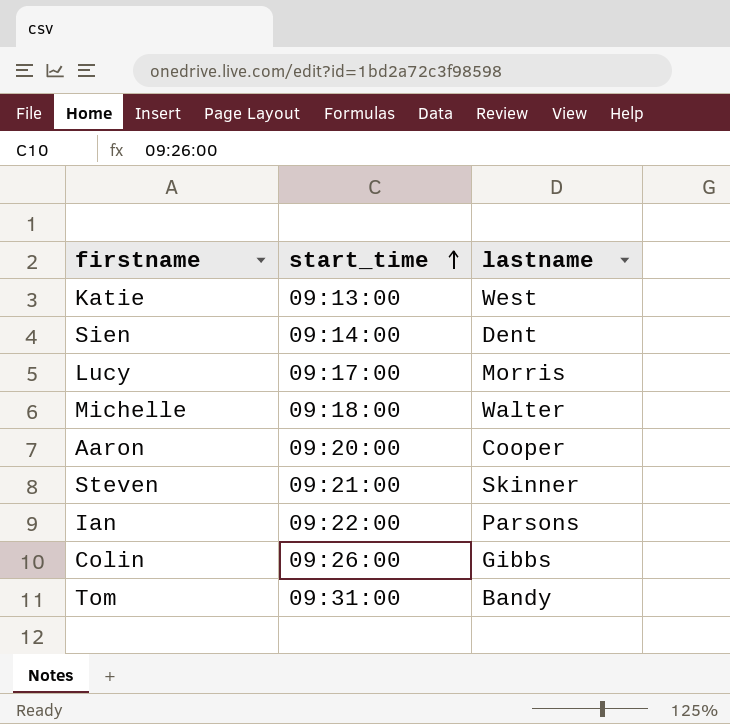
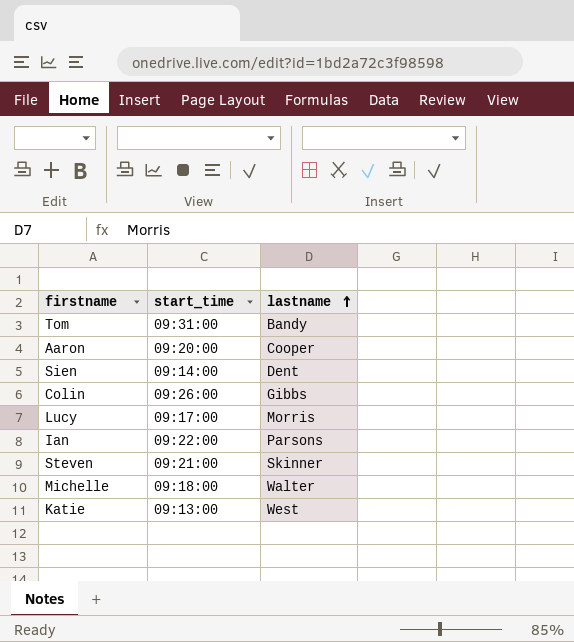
row order: start_time ascending -> lastname ascending

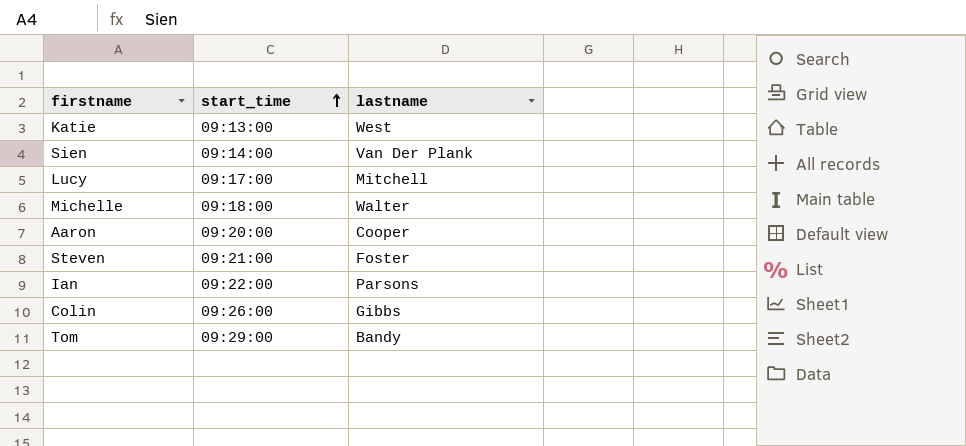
row order: lastname ascending -> start_time ascending
Sien | lastname: Dent -> Van Der Plank
Lucy | lastname: Morris -> Mitchell
Steven | lastname: Skinner -> Foster
Tom | start_time: 09:31:00 -> 09:29:00

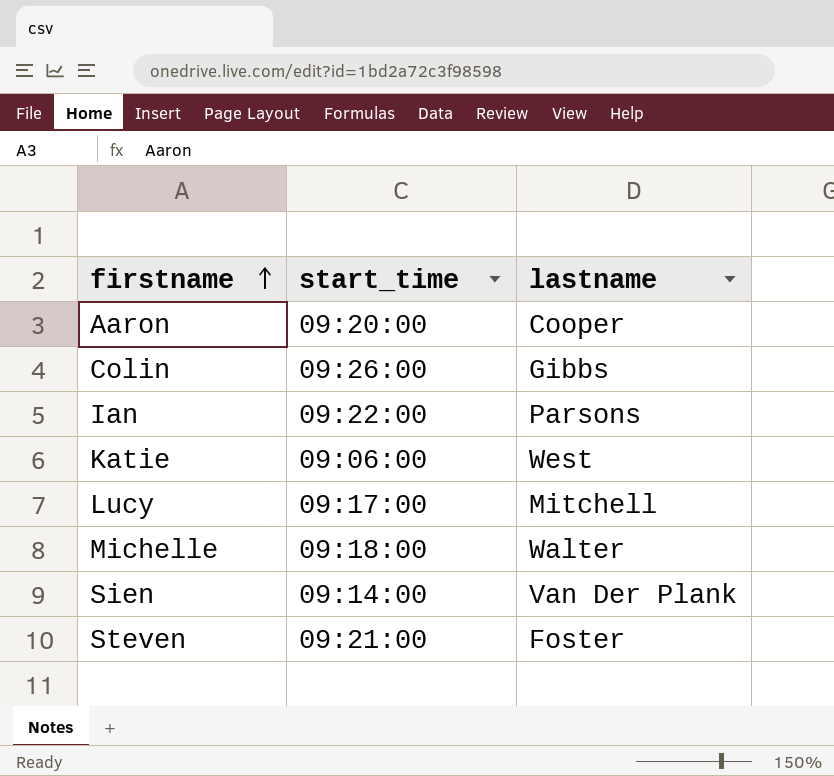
row order: start_time ascending -> firstname ascending
row Tom: 09:29:00 | Bandy -> none
Katie | start_time: 09:13:00 -> 09:06:00

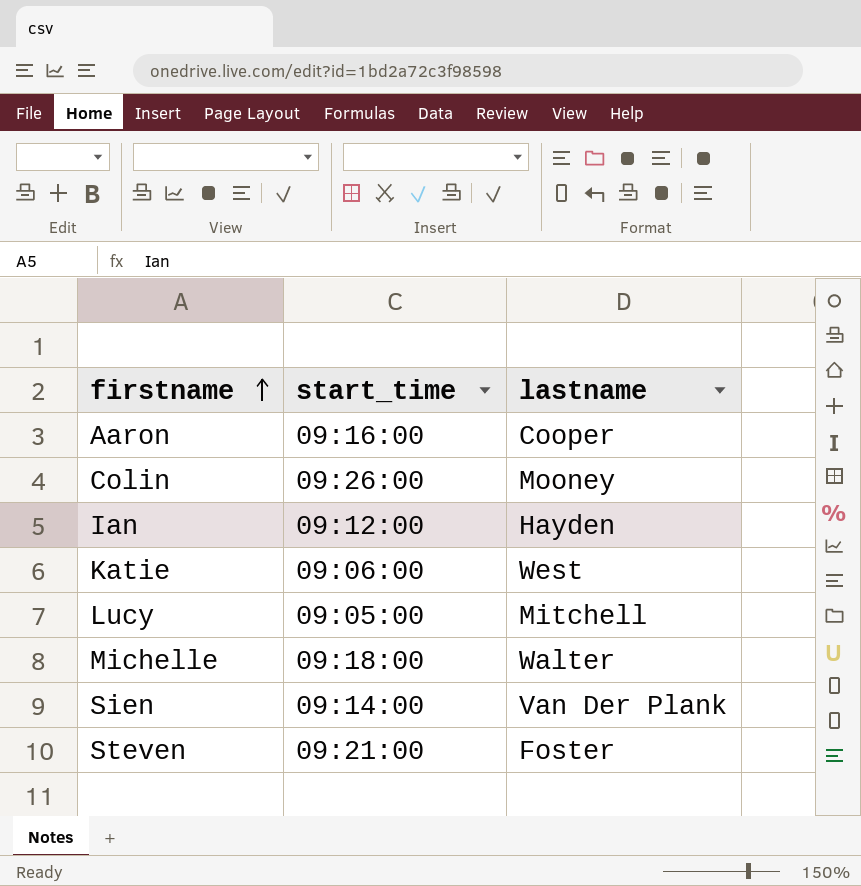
Aaron | start_time: 09:20:00 -> 09:16:00
Colin | lastname: Gibbs -> Mooney
Ian | start_time: 09:22:00 -> 09:12:00
Ian | lastname: Parsons -> Hayden
Lucy | start_time: 09:17:00 -> 09:05:00

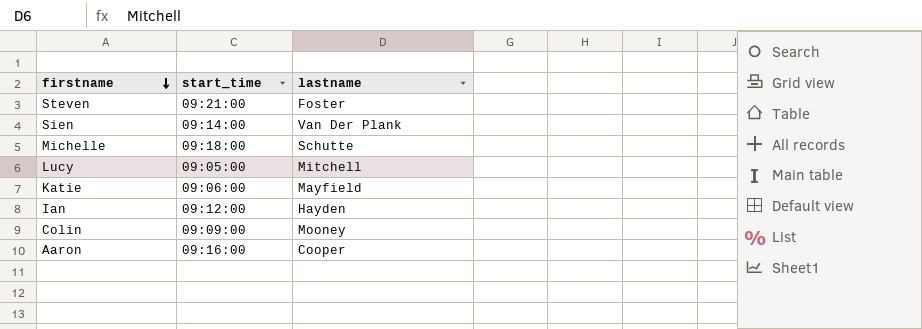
row order: firstname ascending -> firstname descending
Michelle | lastname: Walter -> Schutte
Katie | lastname: West -> Mayfield
Colin | start_time: 09:26:00 -> 09:09:00

